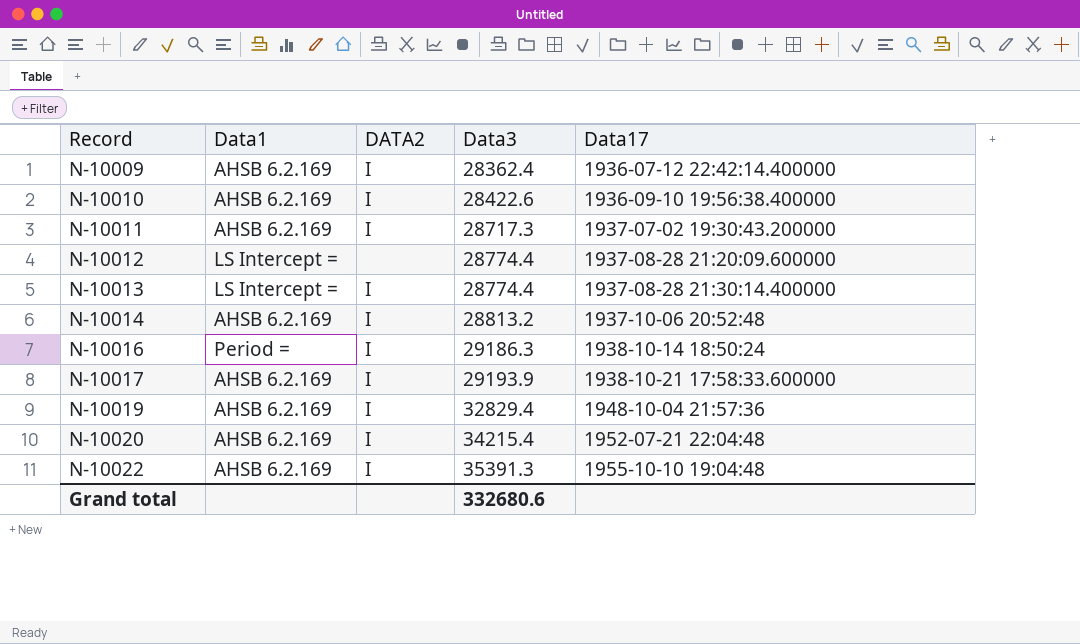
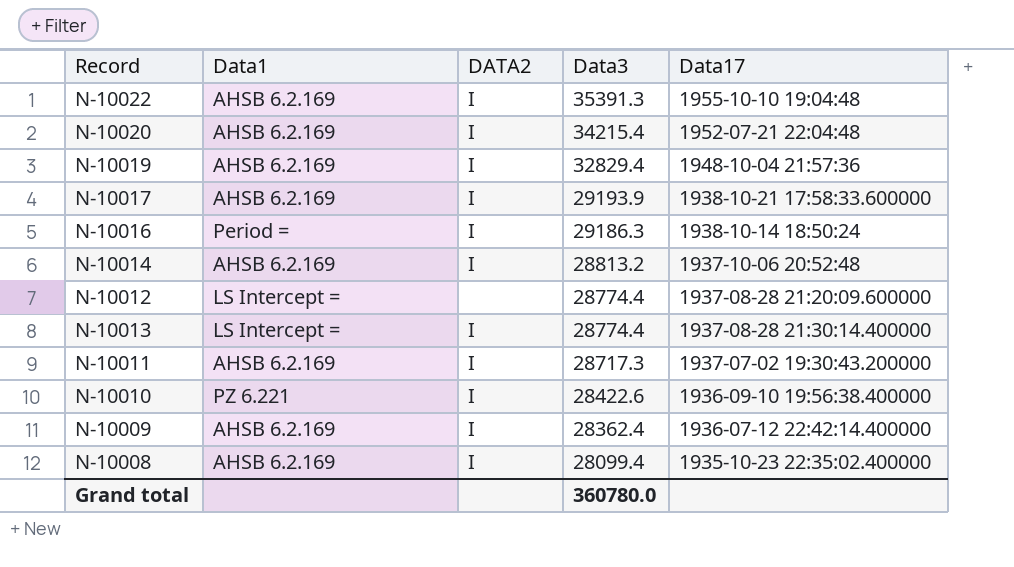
row order: Record ascending -> Data3 descending
N-10010 | Data1: AHSB 6.2.169 -> PZ 6.221
row N-10008: none -> AHSB 6.2.169 | I | 28099.4 | 1935-10-23 22:35:02.400000
Grand total | Data3: 332680.6 -> 360780.0

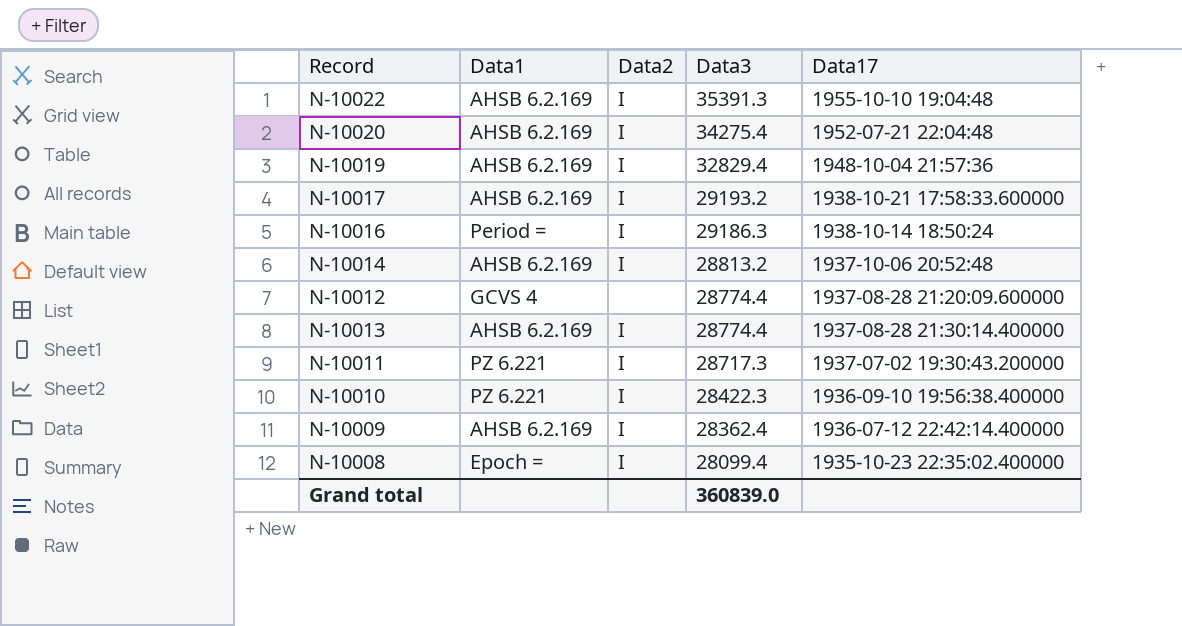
column name: DATA2 -> Data2
N-10020 | Data3: 34215.4 -> 34275.4
N-10017 | Data3: 29193.9 -> 29193.2
N-10012 | Data1: LS Intercept = -> GCVS 4
N-10013 | Data1: LS Intercept = -> AHSB 6.2.169
N-10011 | Data1: AHSB 6.2.169 -> PZ 6.221
N-10010 | Data3: 28422.6 -> 28422.3
N-10008 | Data1: AHSB 6.2.169 -> Epoch =
Grand total | Data3: 360780.0 -> 360839.0

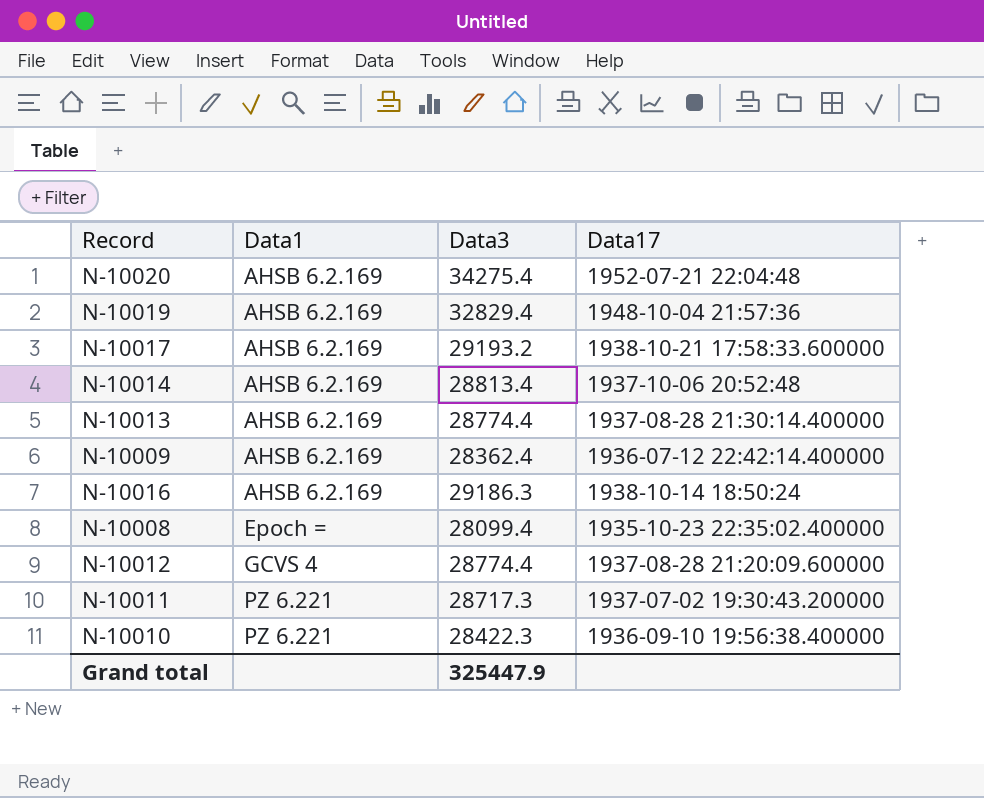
row order: Data3 descending -> Data1 ascending
column Data2 | position: 3 -> none
row N-10022: AHSB 6.2.169 | I | 35391.3 | 1955-10-10 19:04:48 -> none
N-10014 | Data3: 28813.2 -> 28813.4
N-10016 | Data1: Period = -> AHSB 6.2.169
Grand total | Data3: 360839.0 -> 325447.9

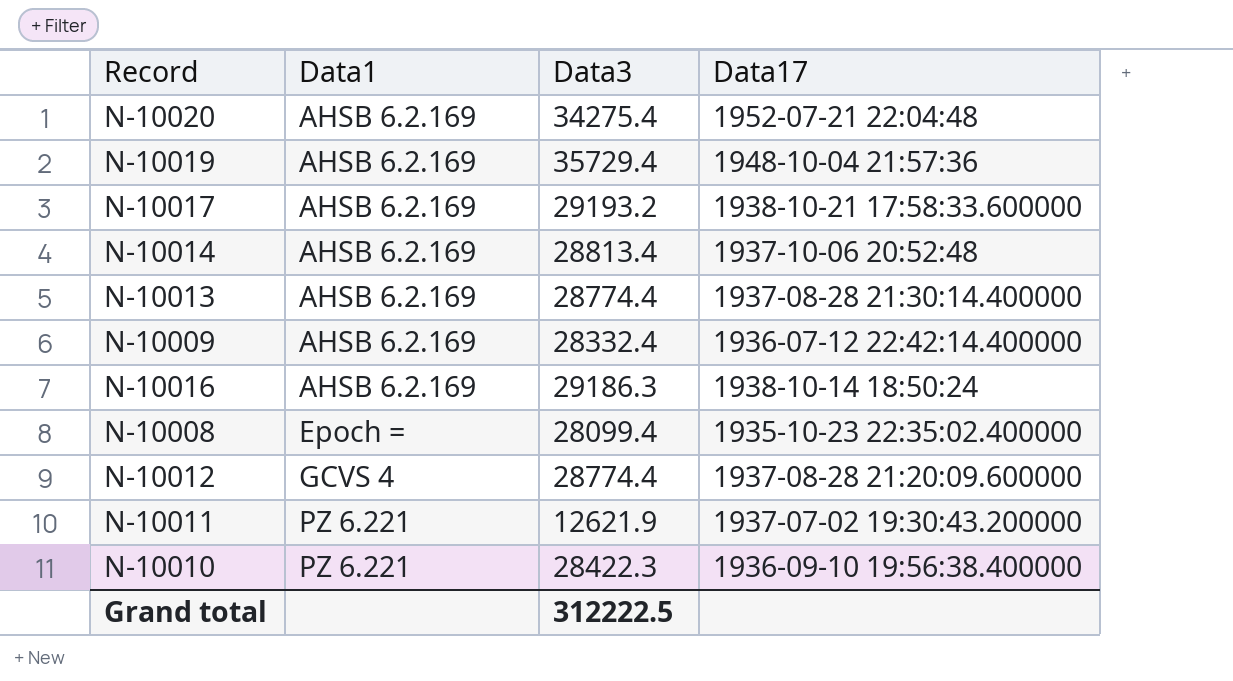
N-10019 | Data3: 32829.4 -> 35729.4
N-10009 | Data3: 28362.4 -> 28332.4
N-10011 | Data3: 28717.3 -> 12621.9
Grand total | Data3: 325447.9 -> 312222.5

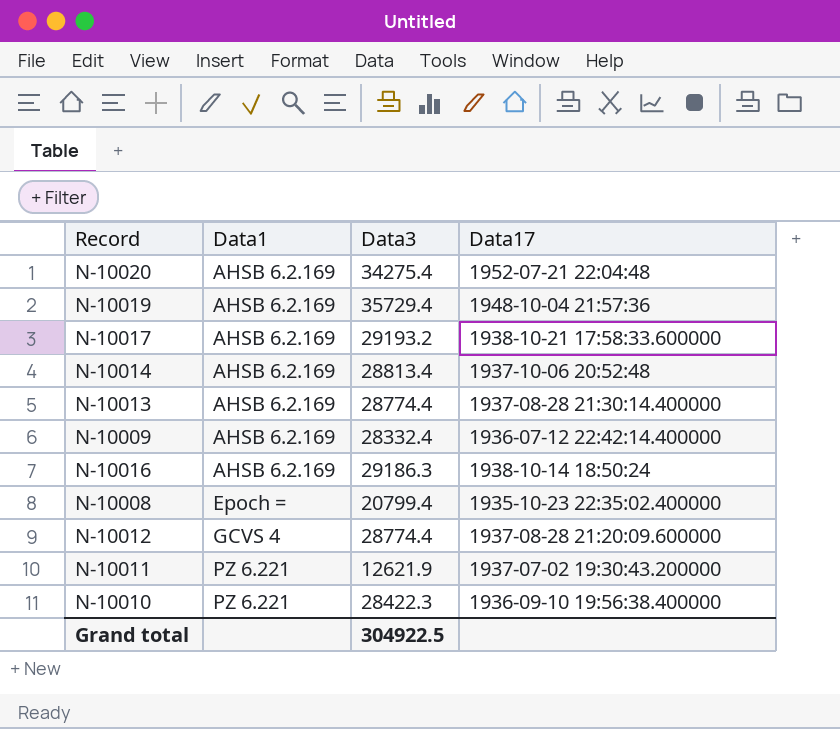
N-10008 | Data3: 28099.4 -> 20799.4
Grand total | Data3: 312222.5 -> 304922.5

